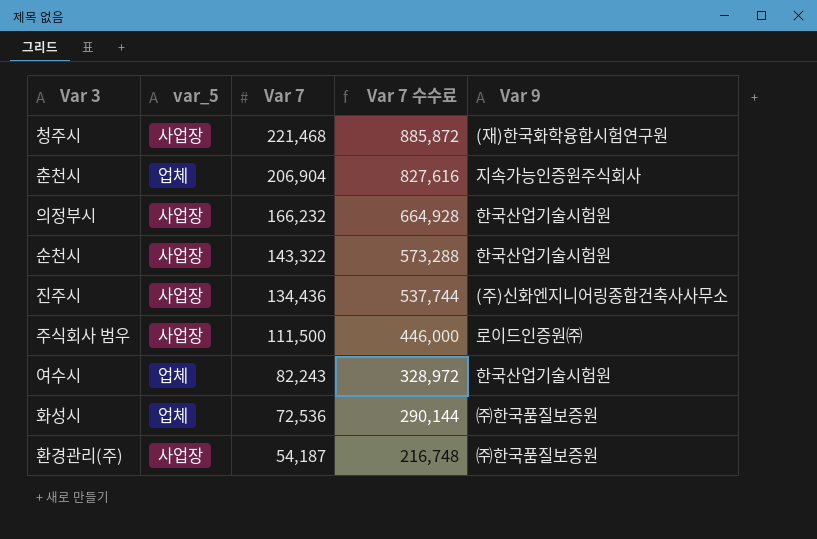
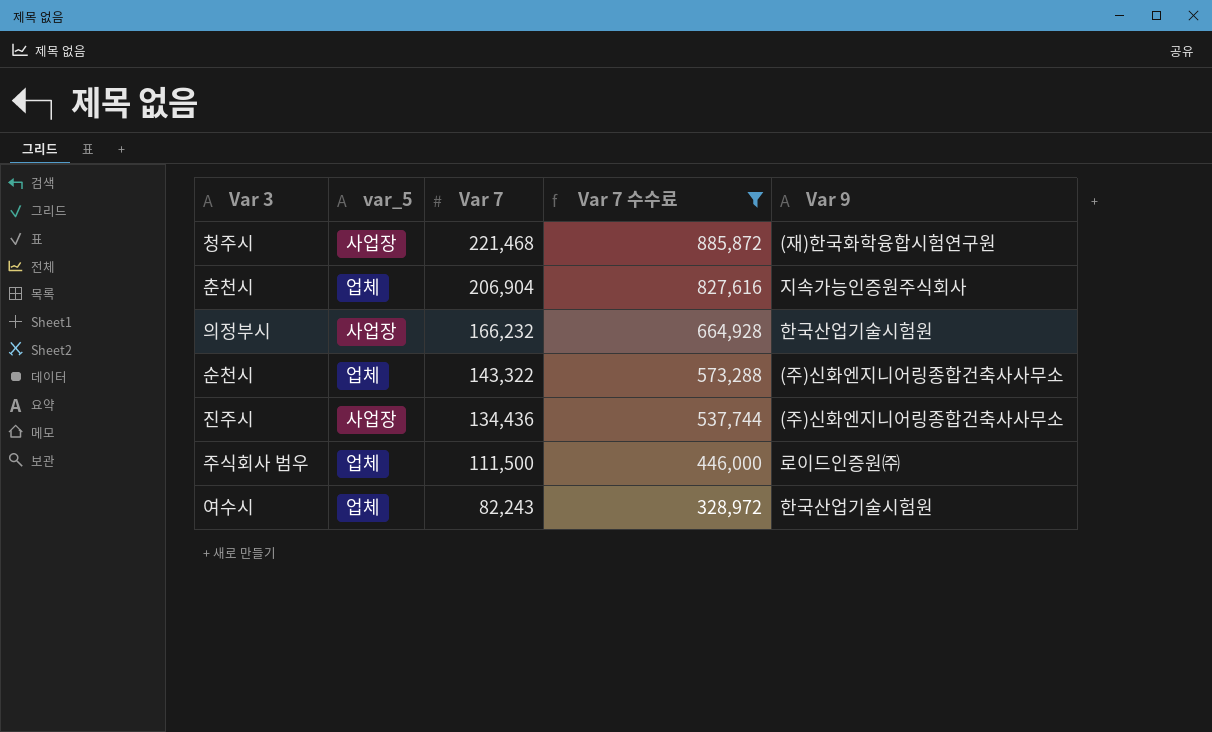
filter: none -> Var 7 수수료 >= 328,972
순천시 | var_5: 사업장 -> 업체
순천시 | Var 9: 한국산업기술시험원 -> (주)신화엔지니어링종합건축사사무소
주식회사 범우 | var_5: 사업장 -> 업체

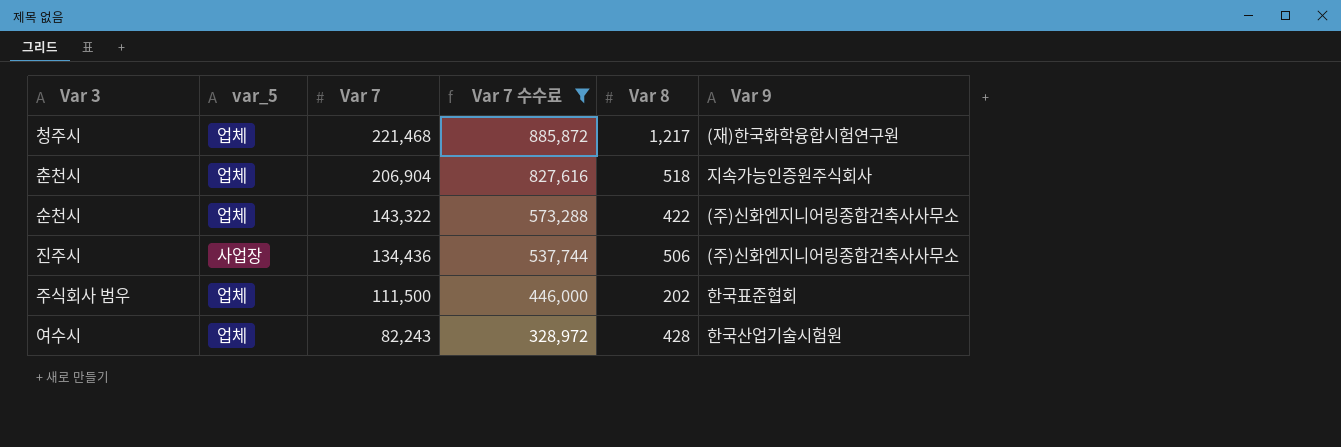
column Var 8 | position: none -> 5
row 의정부시: 사업장 | 166,232 | 664,928 | 한국산업기술시험원 -> none
청주시 | var_5: 사업장 -> 업체
주식회사 범우 | Var 9: 로이드인증원㈜ -> 한국표준협회

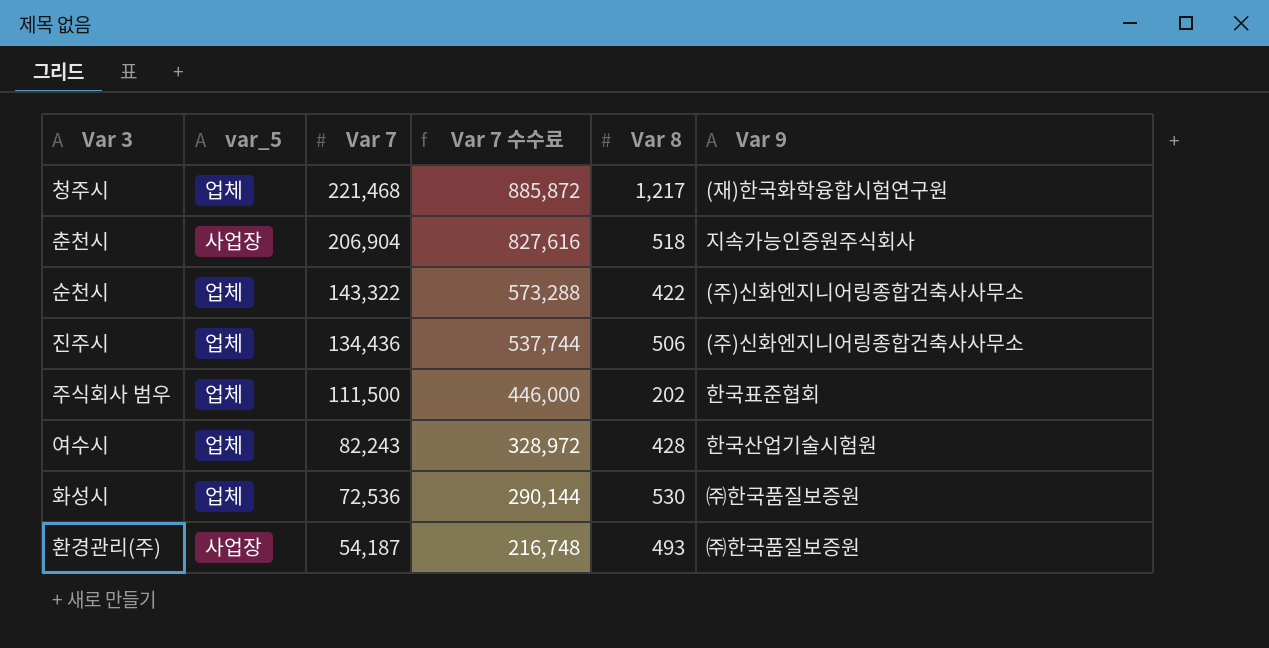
filter: Var 7 수수료 >= 328,972 -> none
춘천시 | var_5: 업체 -> 사업장
진주시 | var_5: 사업장 -> 업체

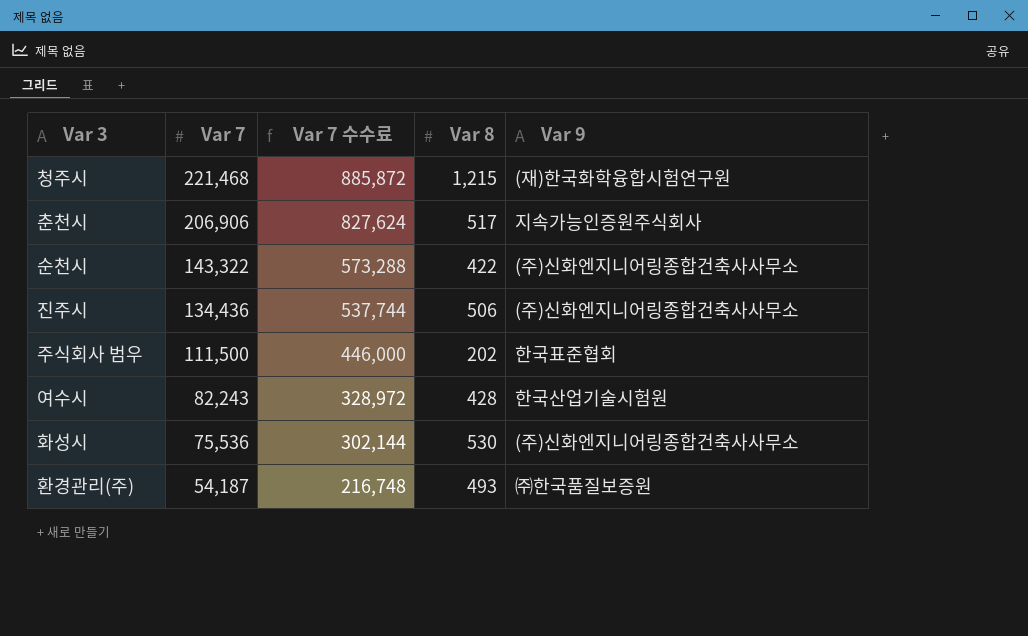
column var_5 | position: 2 -> none
청주시 | Var 8: 1,217 -> 1,215
춘천시 | Var 7: 206,904 -> 206,906
춘천시 | Var 7 수수료: 827,616 -> 827,624
춘천시 | Var 8: 518 -> 517
화성시 | Var 7: 72,536 -> 75,536
화성시 | Var 7 수수료: 290,144 -> 302,144
화성시 | Var 9: ㈜한국품질보증원 -> (주)신화엔지니어링종합건축사사무소

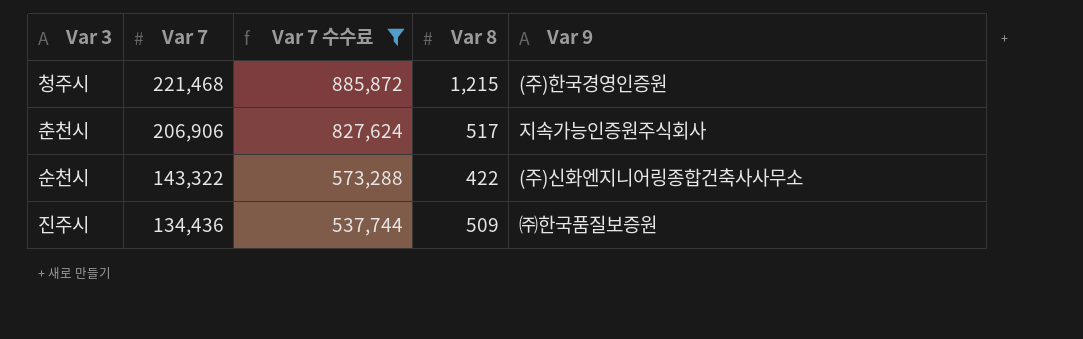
filter: none -> Var 7 수수료 >= 537,744
청주시 | Var 9: (재)한국화학융합시험연구원 -> (주)한국경영인증원
진주시 | Var 8: 506 -> 509
진주시 | Var 9: (주)신화엔지니어링종합건축사사무소 -> ㈜한국품질보증원

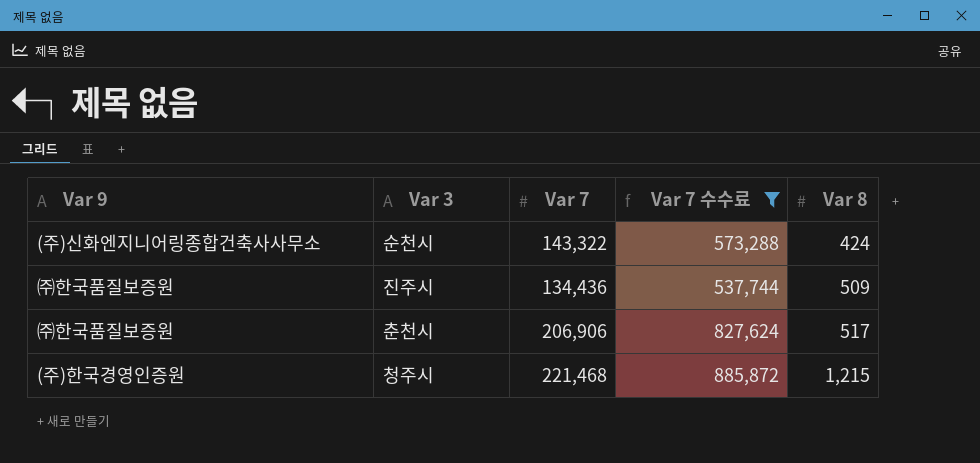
row order: Var 7 descending -> Var 8 ascending
column Var 9 | position: 5 -> 1
순천시 | Var 8: 422 -> 424
춘천시 | Var 9: 지속가능인증원주식회사 -> ㈜한국품질보증원

